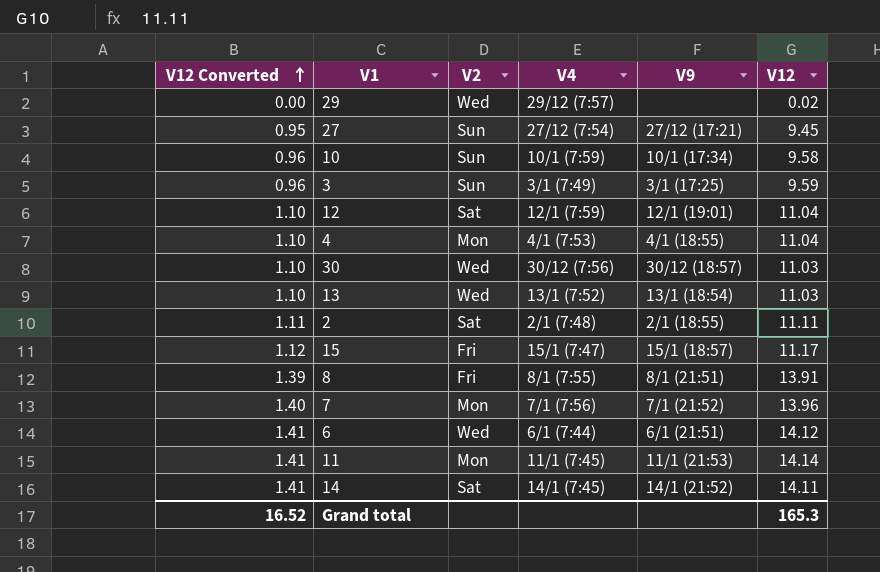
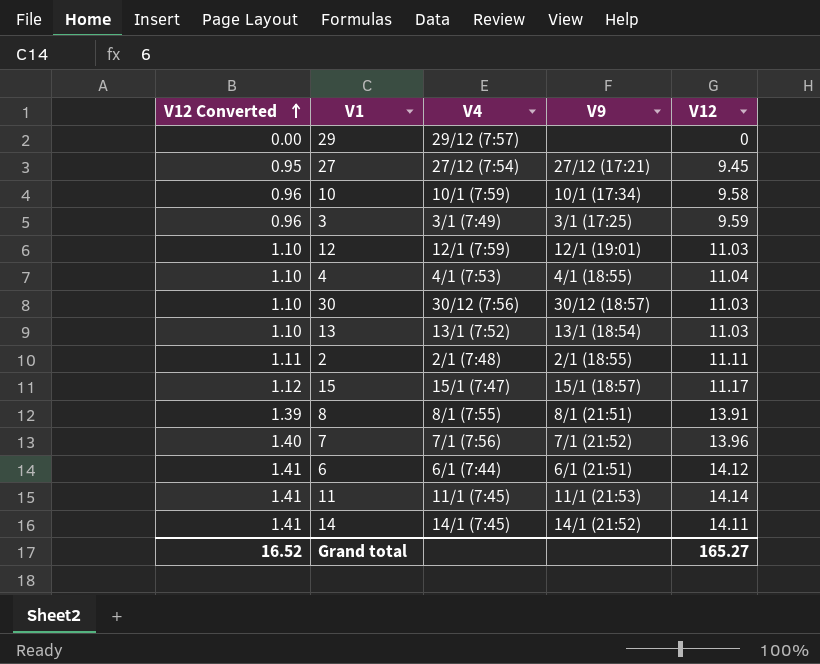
column V2 | position: 3 -> none
29 | V12: 0.02 -> 0
12 | V12: 11.04 -> 11.03
Grand total | V12: 165.3 -> 165.27

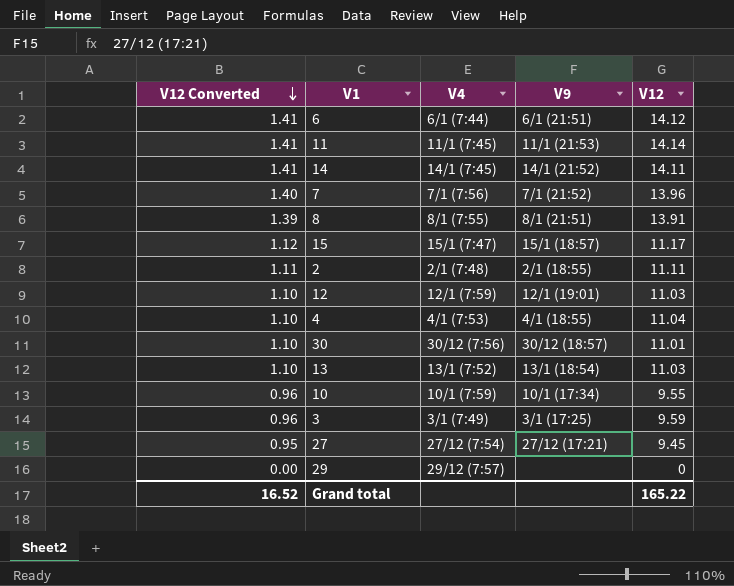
row order: V12 Converted ascending -> V12 Converted descending
30 | V12: 11.03 -> 11.01
10 | V12: 9.58 -> 9.55
Grand total | V12: 165.27 -> 165.22

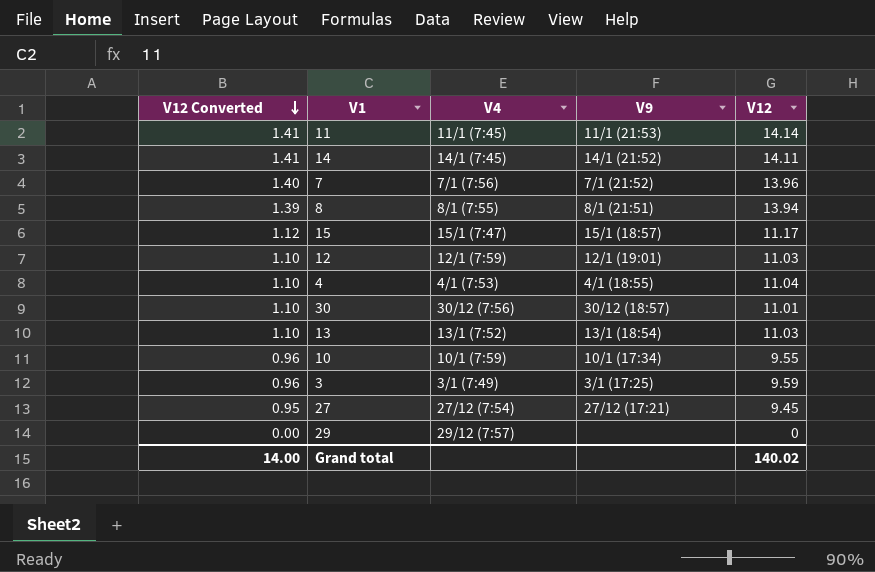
row 6: 1.41 | 6/1 (7:44) | 6/1 (21:51) | 14.12 -> none
row 2: 1.11 | 2/1 (7:48) | 2/1 (18:55) | 11.11 -> none
8 | V12: 13.91 -> 13.94
Grand total | V12 Converted: 16.52 -> 14.00
Grand total | V12: 165.22 -> 140.02

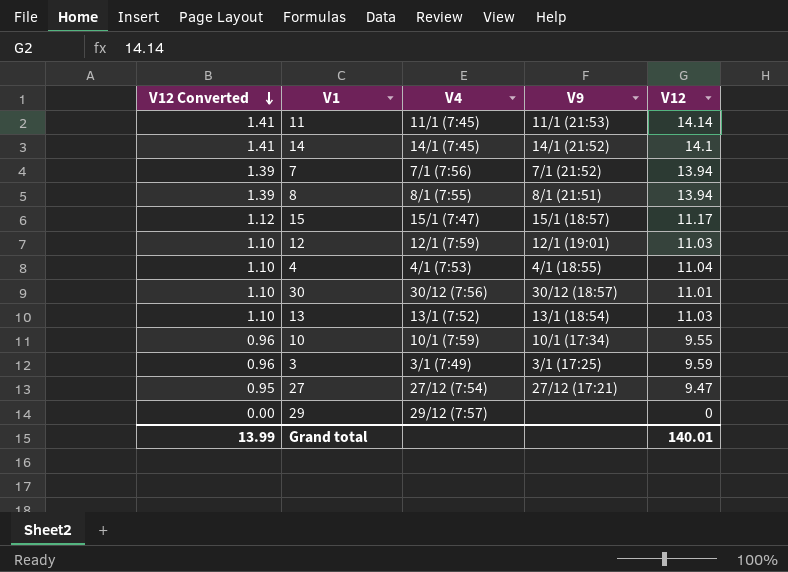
14 | V12: 14.11 -> 14.1
7 | V12 Converted: 1.40 -> 1.39
7 | V12: 13.96 -> 13.94
27 | V12: 9.45 -> 9.47
Grand total | V12 Converted: 14.00 -> 13.99
Grand total | V12: 140.02 -> 140.01

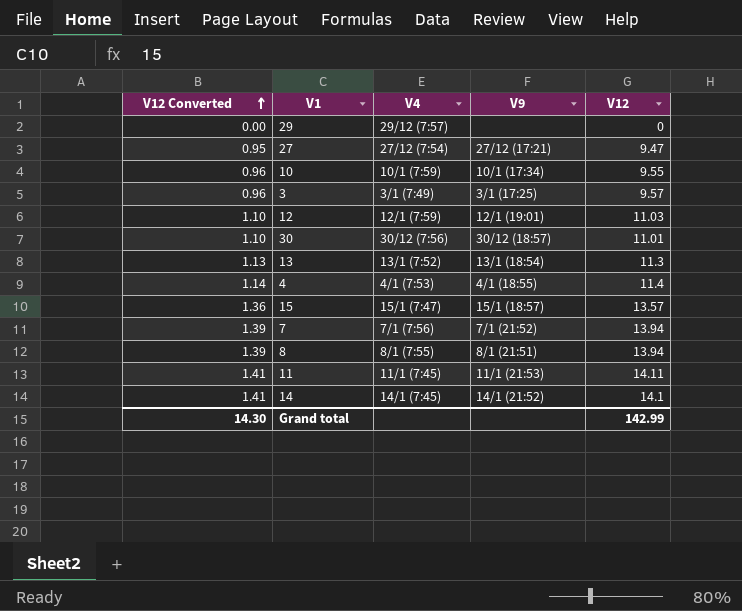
row order: V12 Converted descending -> V12 Converted ascending
3 | V12: 9.59 -> 9.57
13 | V12 Converted: 1.10 -> 1.13
13 | V12: 11.03 -> 11.3
4 | V12 Converted: 1.10 -> 1.14
4 | V12: 11.04 -> 11.4
15 | V12 Converted: 1.12 -> 1.36
15 | V12: 11.17 -> 13.57
11 | V12: 14.14 -> 14.11
Grand total | V12 Converted: 13.99 -> 14.30
Grand total | V12: 140.01 -> 142.99

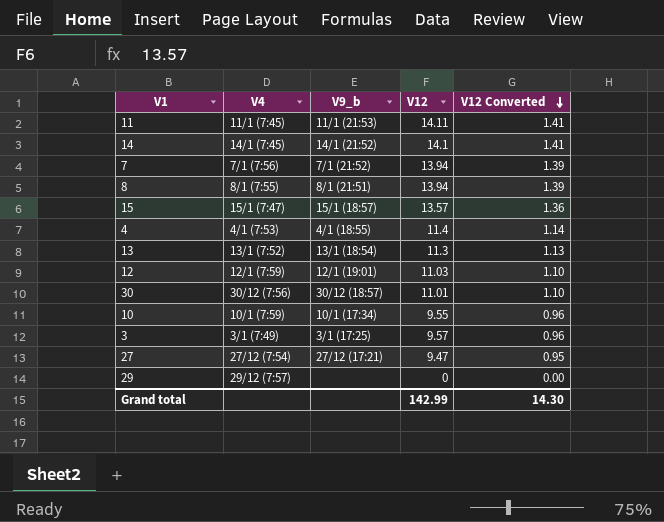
row order: V12 Converted ascending -> V12 Converted descending
column name: V9 -> V9_b
column V12 Converted | position: 1 -> 5

